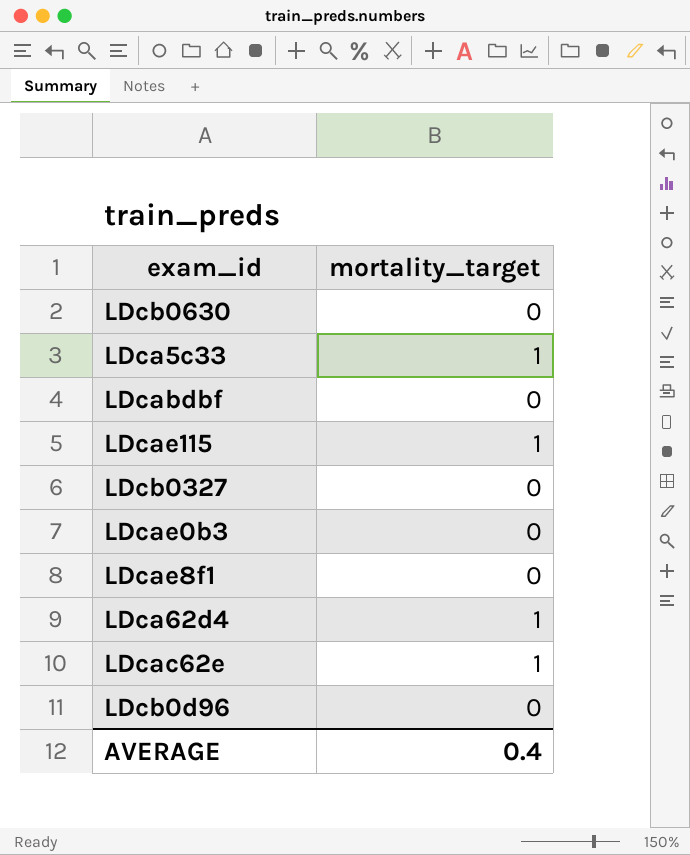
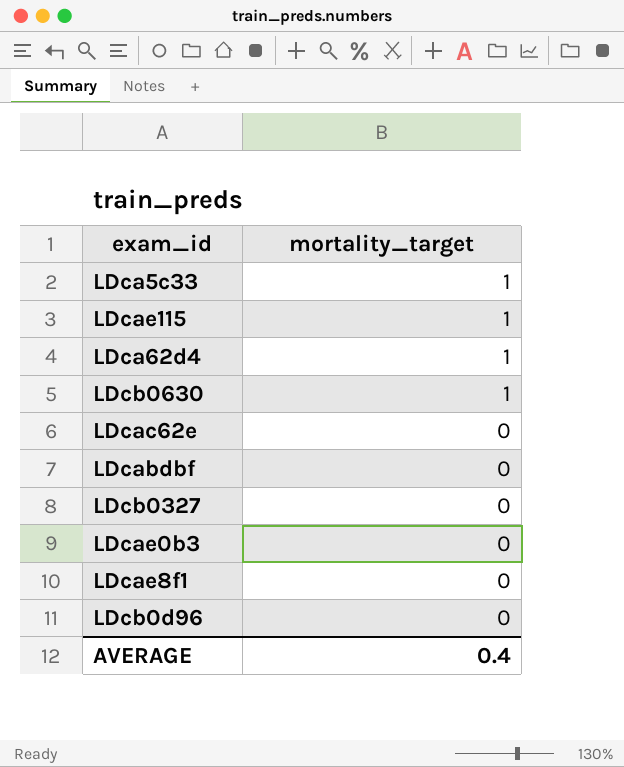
row order: none -> mortality_target descending
LDcb0630 | mortality_target: 0 -> 1
LDcac62e | mortality_target: 1 -> 0

